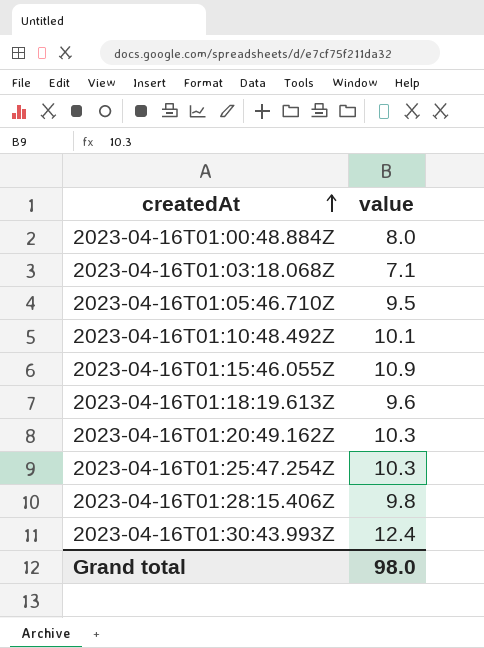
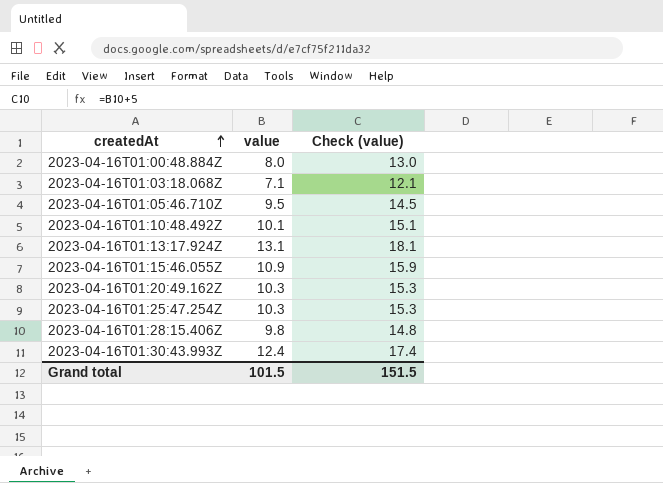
column Check (value) | formula: none -> [value] + 5
row 2023-04-16T01:18:19.613Z: 9.6 -> none
row 2023-04-16T01:13:17.924Z: none -> 13.1 | 18.1
Grand total | value: 98.0 -> 101.5

